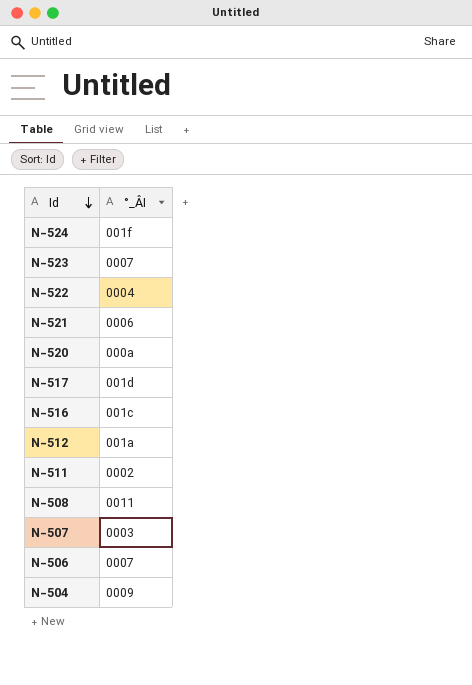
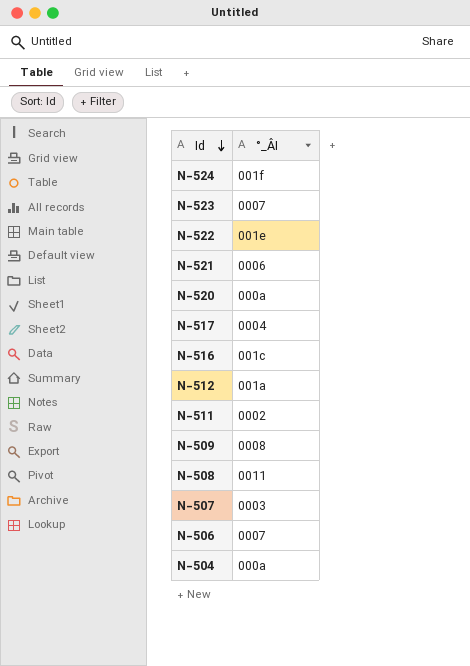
N-522 | °_ÂI: 0004 -> 001e
N-517 | °_ÂI: 001d -> 0004
row N-509: none -> 0008
N-504 | °_ÂI: 0009 -> 000a

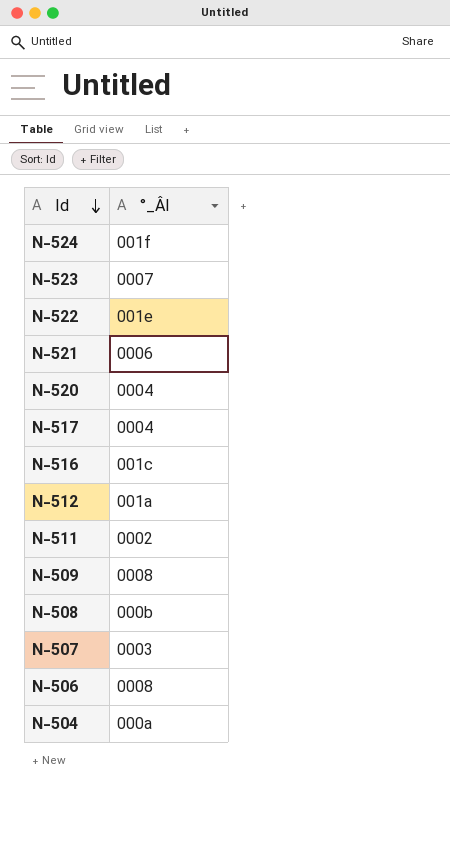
N-520 | °_ÂI: 000a -> 0004
N-508 | °_ÂI: 0011 -> 000b
N-506 | °_ÂI: 0007 -> 0008

